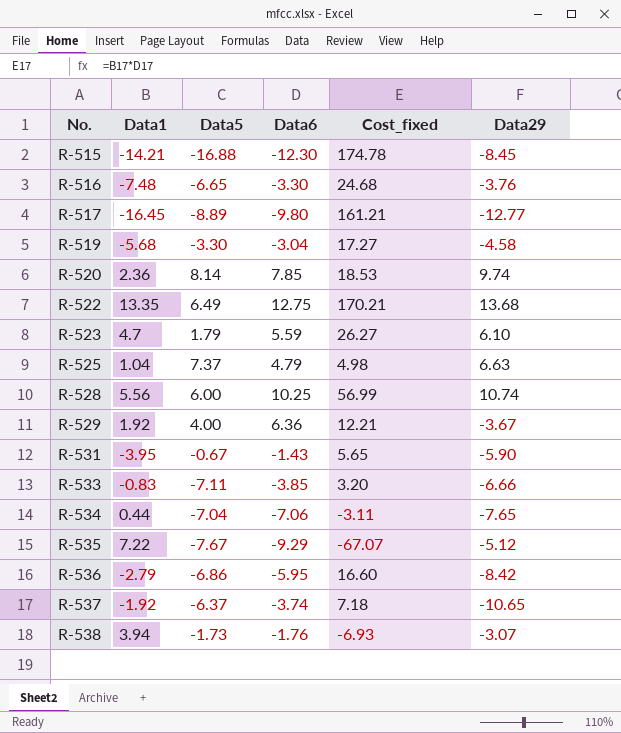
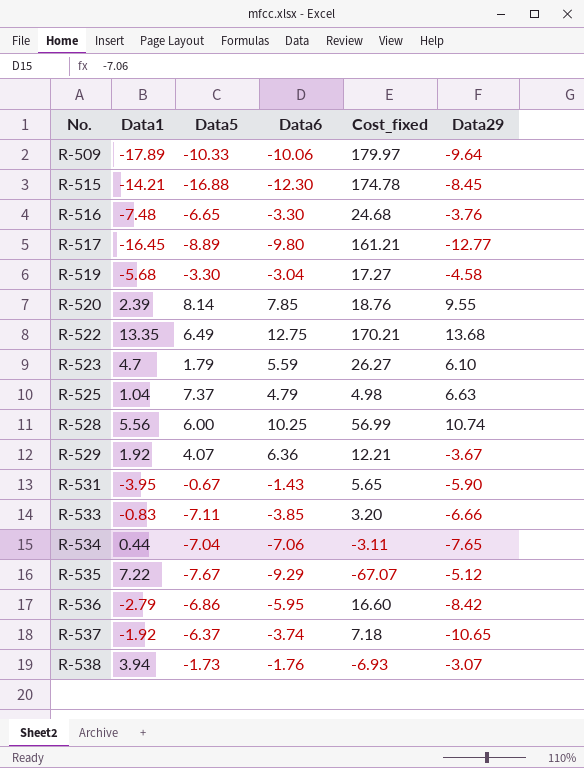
row R-509: none -> -17.89 | -10.33 | -10.06 | 179.97 | -9.64
R-520 | Data1: 2.36 -> 2.39
R-520 | Cost_fixed: 18.53 -> 18.76
R-520 | Data29: 9.74 -> 9.55
R-529 | Data5: 4.00 -> 4.07

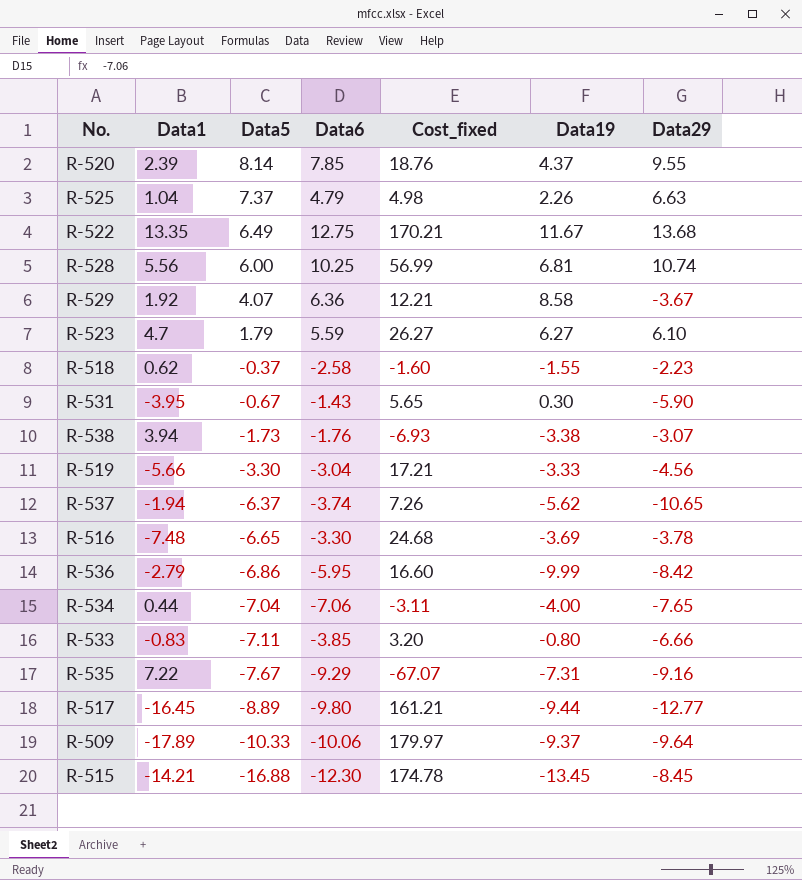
row order: No. ascending -> Data5 descending
column Data19 | position: none -> 6
row R-518: none -> 0.62 | -0.37 | -2.58 | -1.60 | -1.55 | -2.23
R-519 | Data1: -5.68 -> -5.66
R-519 | Cost_fixed: 17.27 -> 17.21
R-519 | Data29: -4.58 -> -4.56
R-537 | Data1: -1.92 -> -1.94
R-537 | Cost_fixed: 7.18 -> 7.26
R-516 | Data29: -3.76 -> -3.78
R-535 | Data29: -5.12 -> -9.16

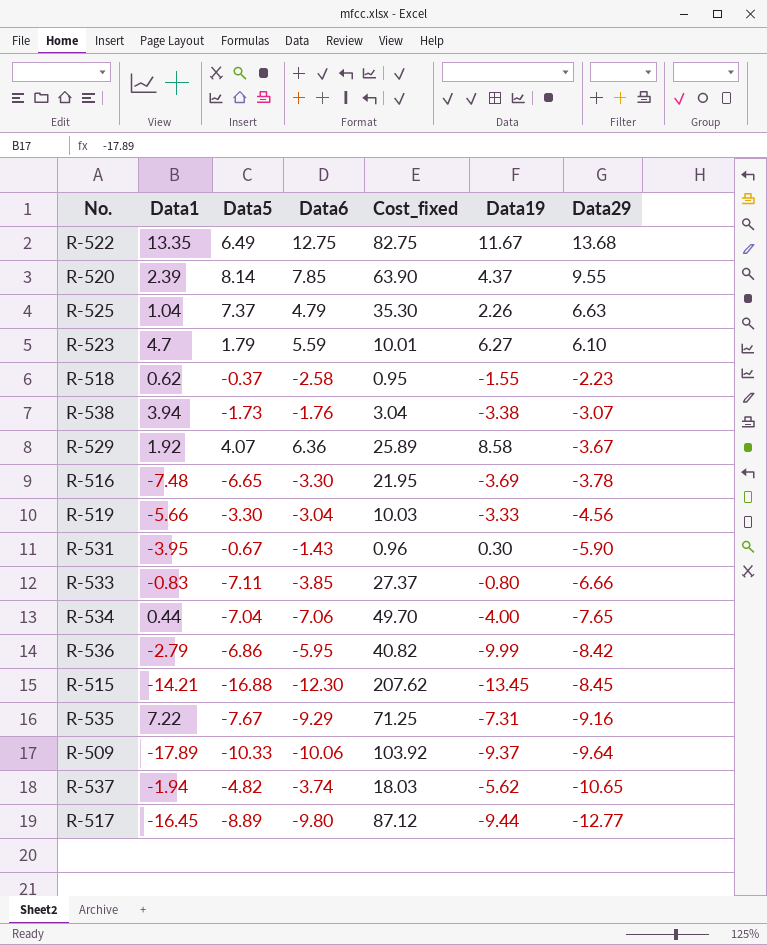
row order: Data5 descending -> Data29 descending
column Cost_fixed | formula: [Data1] * [Data6] -> [Data5] * [Data6]
row R-528: 5.56 | 6.00 | 10.25 | 56.99 | 6.81 | 10.74 -> none
R-537 | Data5: -6.37 -> -4.82

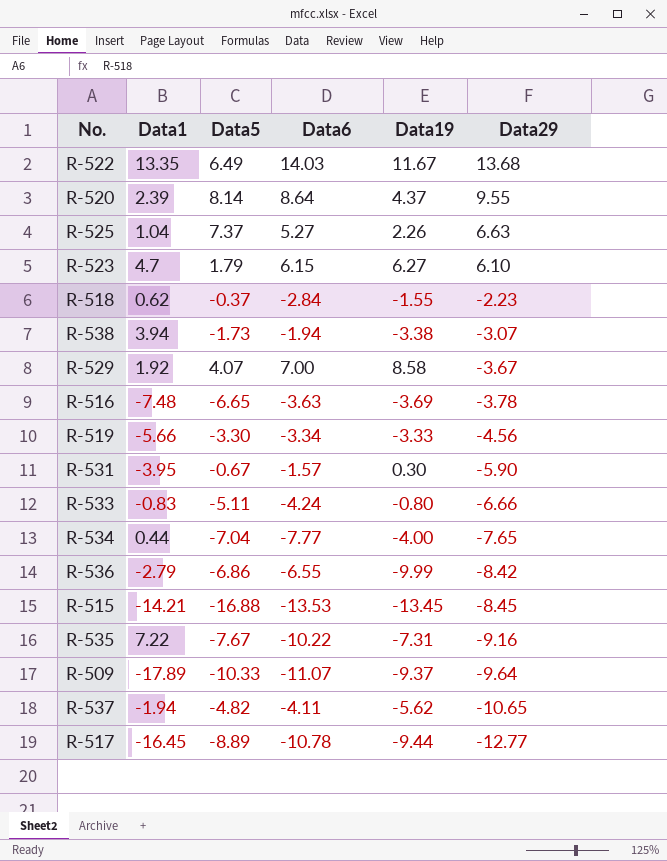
column Cost_fixed | formula: [Data5] * [Data6] -> none
R-522 | Data6: 12.75 -> 14.03
R-520 | Data6: 7.85 -> 8.64
R-525 | Data6: 4.79 -> 5.27
R-523 | Data6: 5.59 -> 6.15
R-518 | Data6: -2.58 -> -2.84
R-538 | Data6: -1.76 -> -1.94
R-529 | Data6: 6.36 -> 7.00
R-516 | Data6: -3.30 -> -3.63
R-519 | Data6: -3.04 -> -3.34
R-531 | Data6: -1.43 -> -1.57
R-533 | Data5: -7.11 -> -5.11
R-533 | Data6: -3.85 -> -4.24
R-534 | Data6: -7.06 -> -7.77
R-536 | Data6: -5.95 -> -6.55
R-515 | Data6: -12.30 -> -13.53
R-535 | Data6: -9.29 -> -10.22
R-509 | Data6: -10.06 -> -11.07
R-537 | Data6: -3.74 -> -4.11
R-517 | Data6: -9.80 -> -10.78

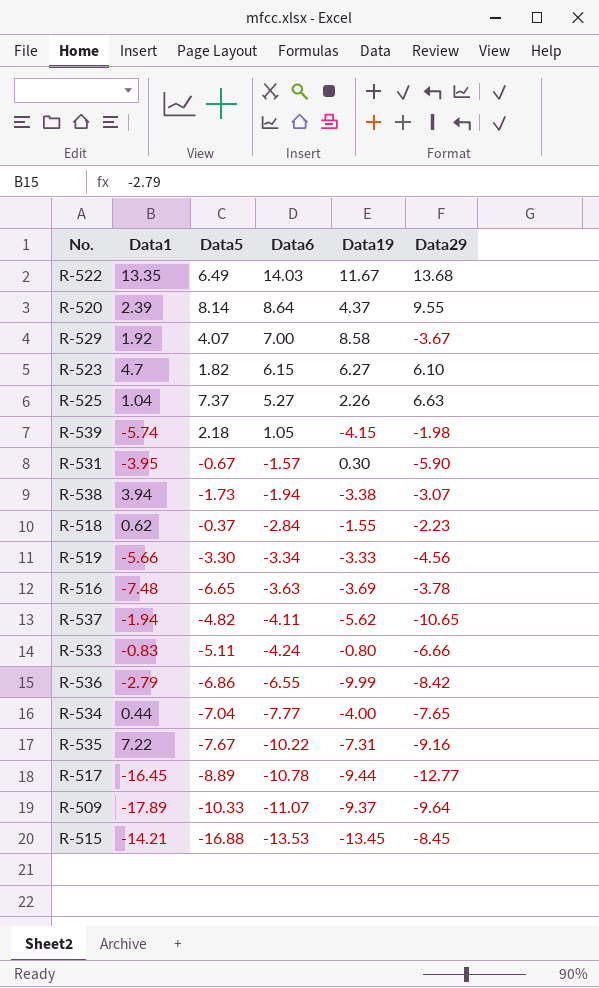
row order: Data29 descending -> Data6 descending
R-523 | Data5: 1.79 -> 1.82
row R-539: none -> -5.74 | 2.18 | 1.05 | -4.15 | -1.98

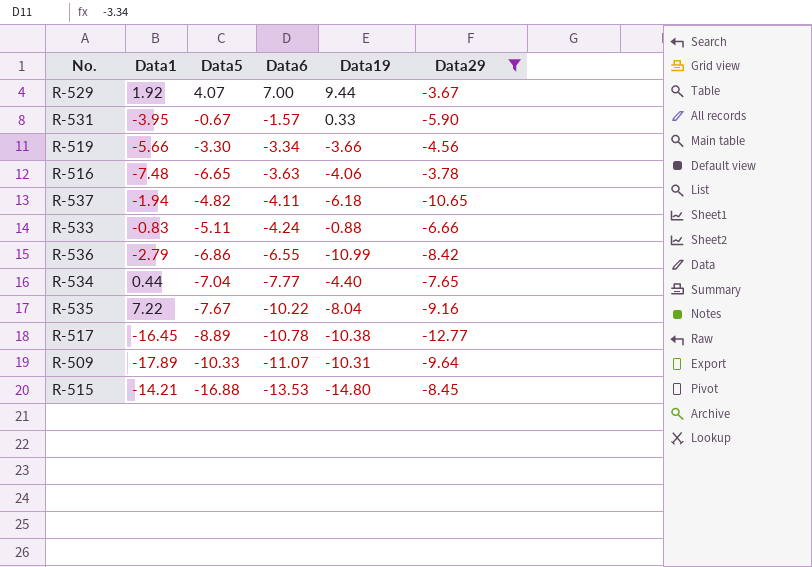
filter: none -> Data29 <= -3.67
R-529 | Data19: 8.58 -> 9.44
R-531 | Data19: 0.30 -> 0.33
R-519 | Data19: -3.33 -> -3.66
R-516 | Data19: -3.69 -> -4.06
R-537 | Data19: -5.62 -> -6.18
R-533 | Data19: -0.80 -> -0.88
R-536 | Data19: -9.99 -> -10.99
R-534 | Data19: -4.00 -> -4.40
R-535 | Data19: -7.31 -> -8.04
R-517 | Data19: -9.44 -> -10.38
R-509 | Data19: -9.37 -> -10.31
R-515 | Data19: -13.45 -> -14.80

